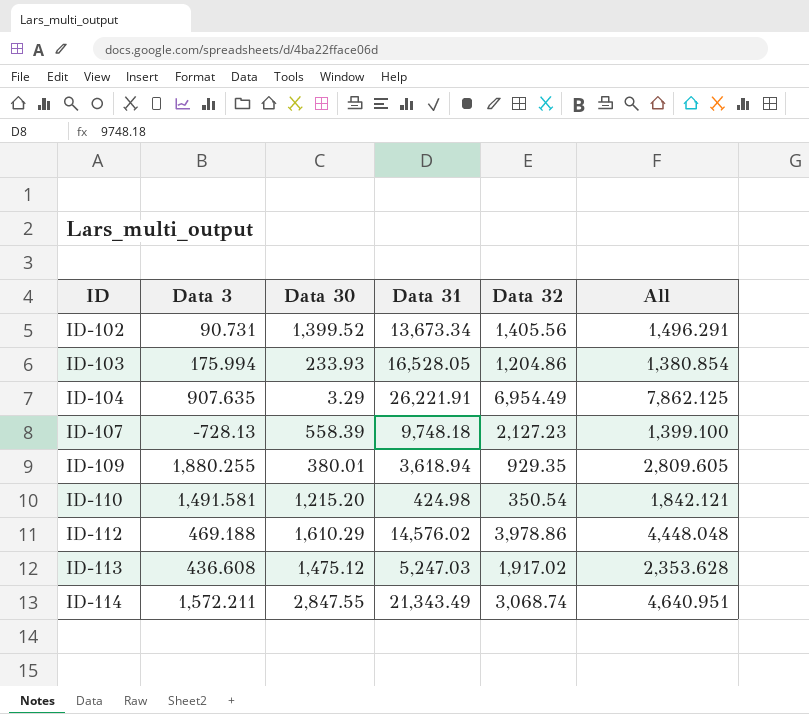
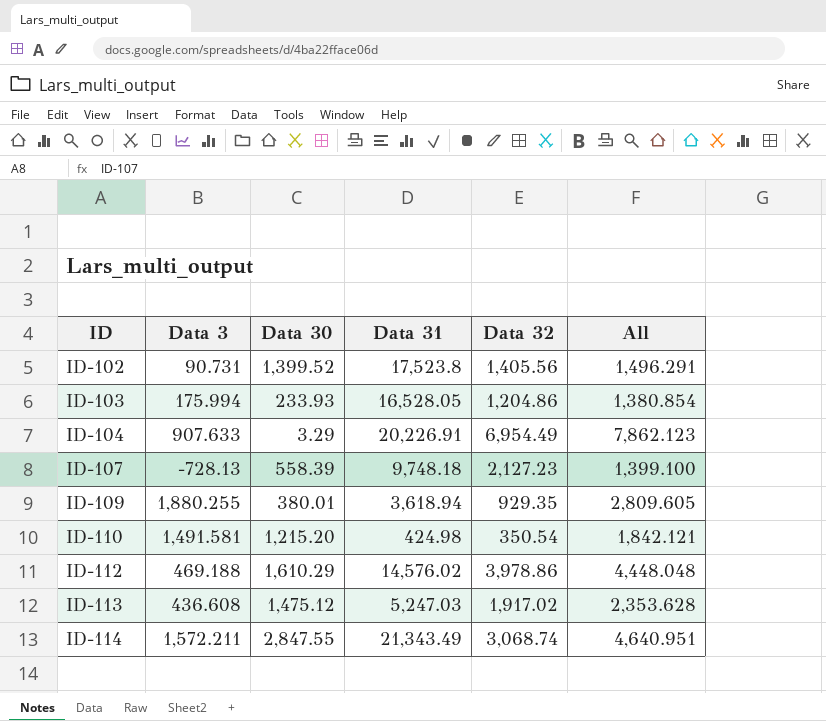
ID-102 | Data 31: 13,673.34 -> 17,523.8
ID-104 | Data 3: 907.635 -> 907.633
ID-104 | Data 31: 26,221.91 -> 20,226.91
ID-104 | All: 7,862.125 -> 7,862.123

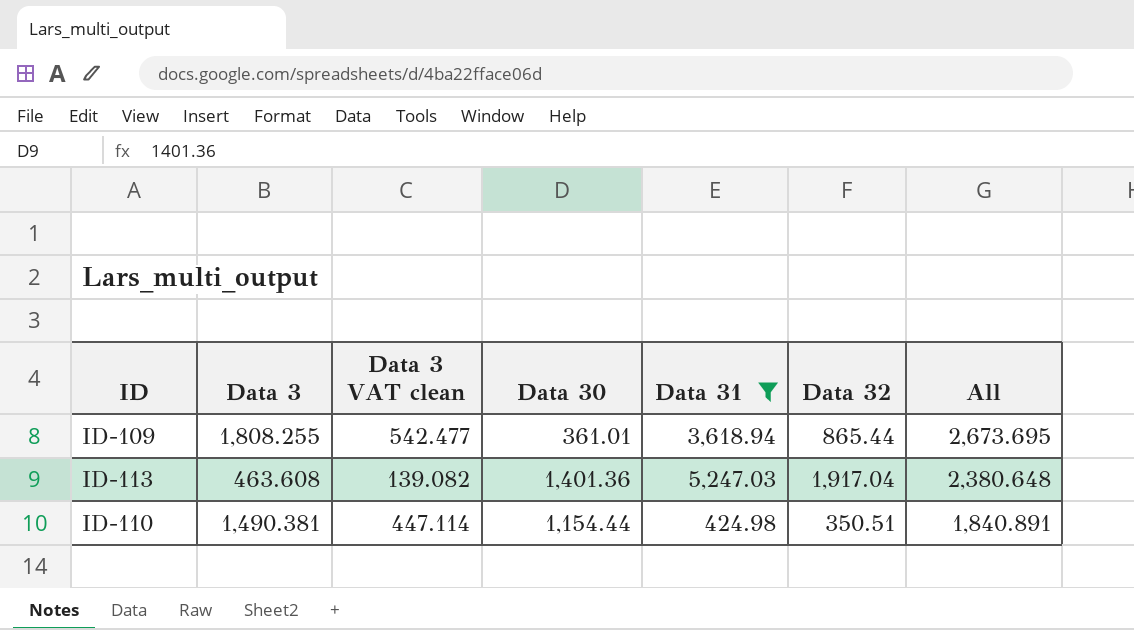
filter: none -> Data 31 <= 5,247.03
row order: ID ascending -> All descending
column Data 3 VAT clean | formula: none -> [Data 3] * 0.3
ID-109 | Data 3: 1,880.255 -> 1,808.255
ID-109 | Data 30: 380.01 -> 361.01
ID-109 | Data 32: 929.35 -> 865.44
ID-109 | All: 2,809.605 -> 2,673.695
ID-113 | Data 3: 436.608 -> 463.608
ID-113 | Data 30: 1,475.12 -> 1,401.36
ID-113 | Data 32: 1,917.02 -> 1,917.04
ID-113 | All: 2,353.628 -> 2,380.648
ID-110 | Data 3: 1,491.581 -> 1,490.381
ID-110 | Data 30: 1,215.20 -> 1,154.44
ID-110 | Data 32: 350.54 -> 350.51
ID-110 | All: 1,842.121 -> 1,840.891

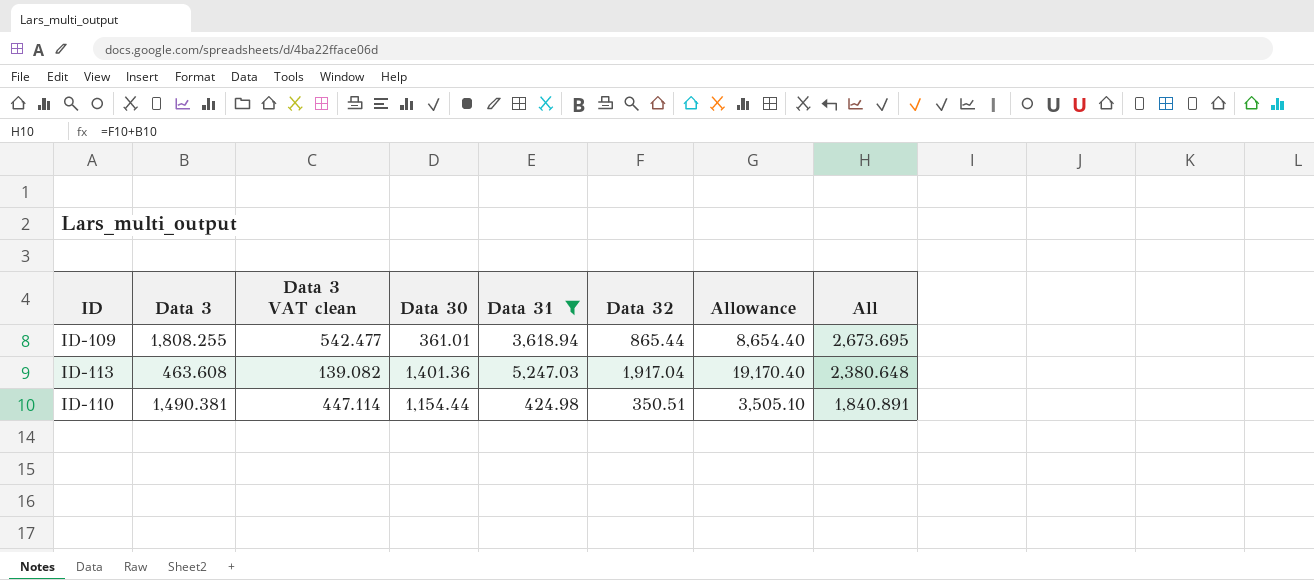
column Allowance | formula: none -> [Data 32] * 10

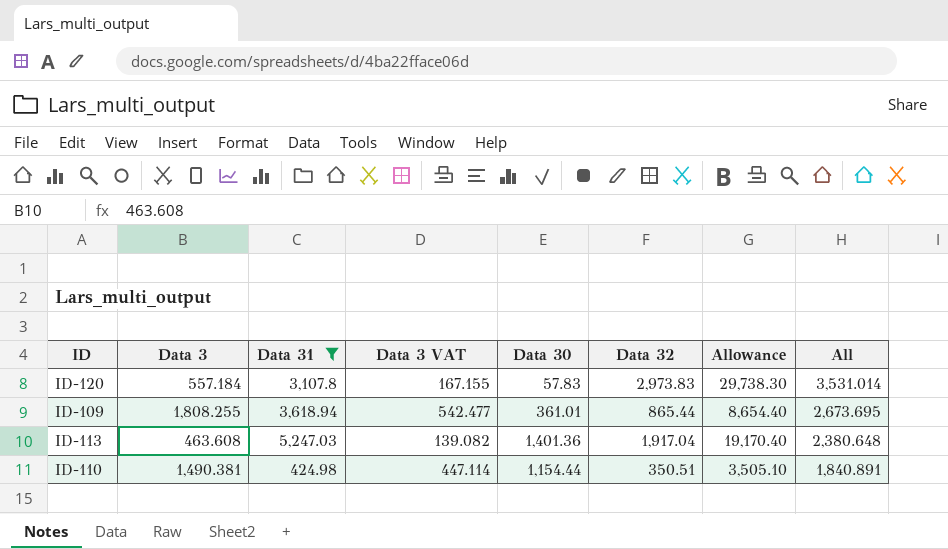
column Data 31 | position: 5 -> 3
column name: Data 3 VAT clean -> Data 3 VAT
row ID-120: none -> 557.184 | 3,107.8 | 167.155 | 57.83 | 2,973.83 | 29,738.30 | 3,531.014

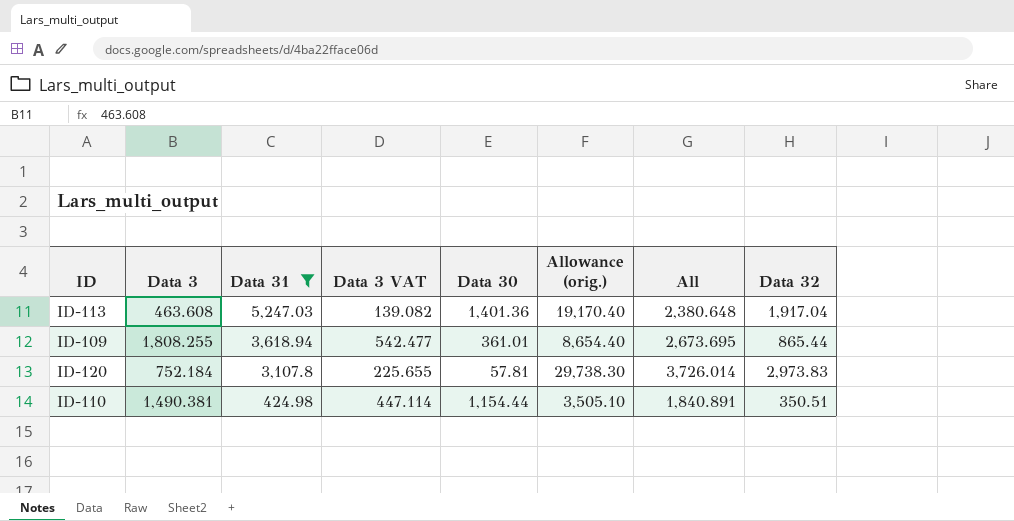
row order: All descending -> Data 31 descending
column name: Allowance -> Allowance (orig.)
column Data 32 | position: 6 -> 8
ID-120 | Data 3: 557.184 -> 752.184
ID-120 | Data 3 VAT: 167.155 -> 225.655
ID-120 | Data 30: 57.83 -> 57.81
ID-120 | All: 3,531.014 -> 3,726.014

